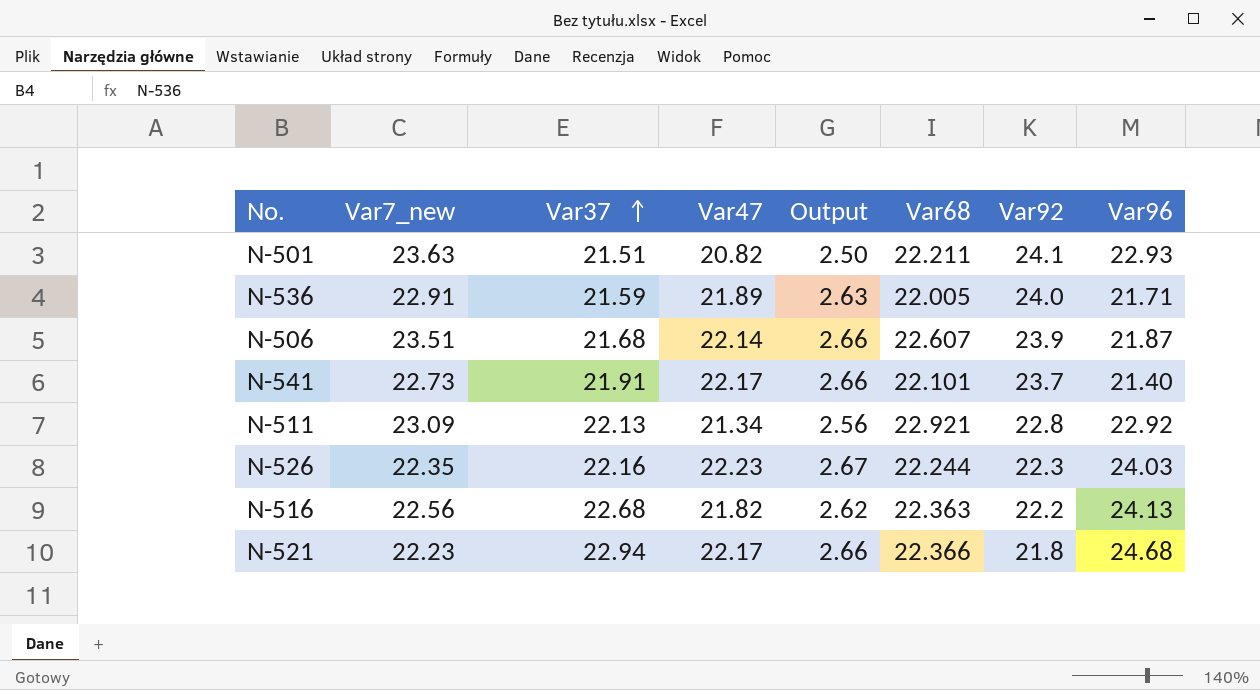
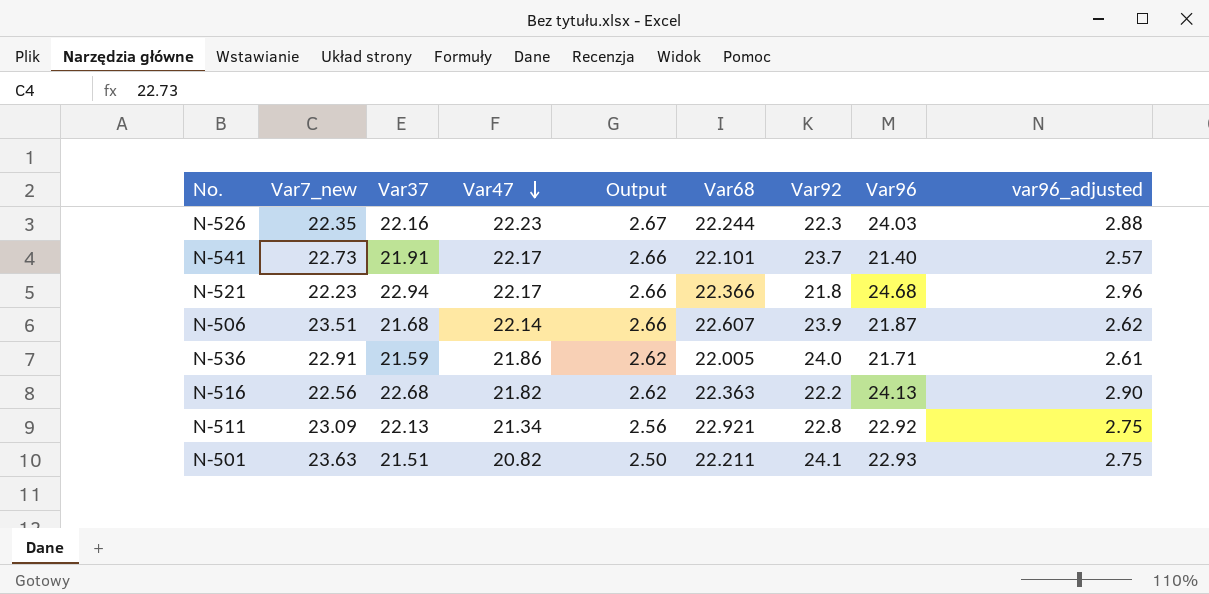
row order: Var37 ascending -> Var47 descending
column var96_adjusted | formula: none -> [Var96] * 0.12
N-536 | Var47: 21.89 -> 21.86
N-536 | Output: 2.63 -> 2.62

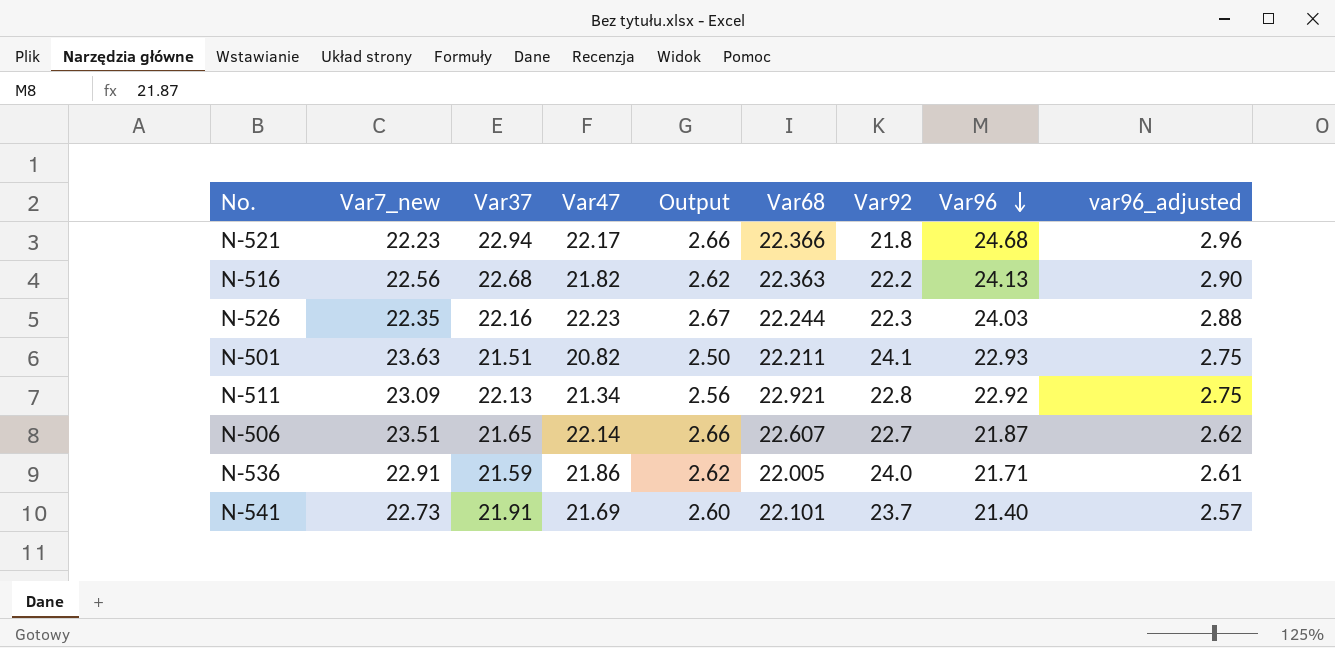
row order: Var47 descending -> Var96 descending
N-506 | Var37: 21.68 -> 21.65
N-506 | Var92: 23.9 -> 22.7
N-541 | Var47: 22.17 -> 21.69
N-541 | Output: 2.66 -> 2.60

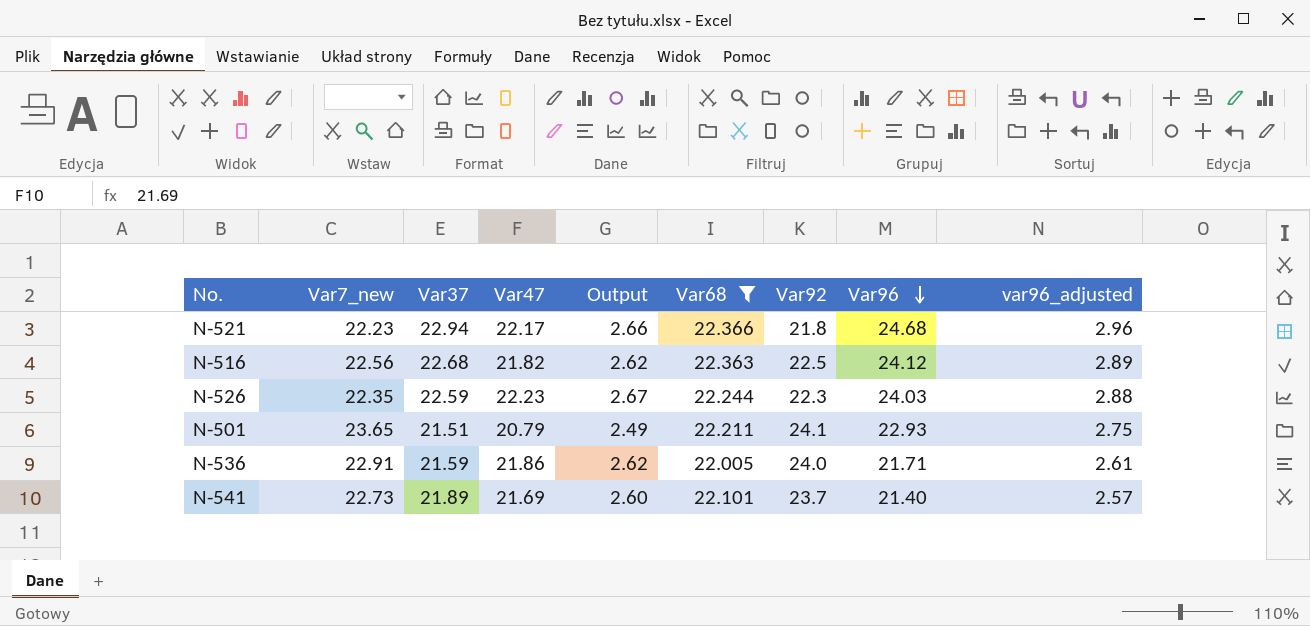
filter: none -> Var68 <= 22.366
N-516 | Var92: 22.2 -> 22.5
N-516 | Var96: 24.13 -> 24.12
N-516 | var96_adjusted: 2.90 -> 2.89
N-526 | Var37: 22.16 -> 22.59
N-501 | Var7_new: 23.63 -> 23.65
N-501 | Var47: 20.82 -> 20.79
N-501 | Output: 2.50 -> 2.49
N-541 | Var37: 21.91 -> 21.89

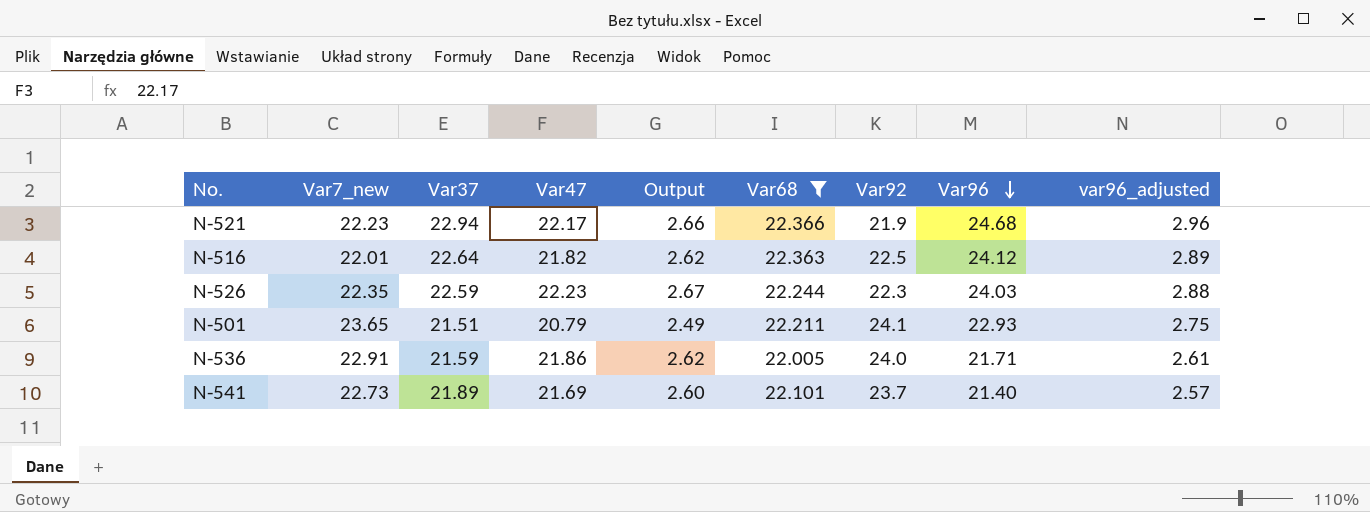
N-521 | Var92: 21.8 -> 21.9
N-516 | Var7_new: 22.56 -> 22.01
N-516 | Var37: 22.68 -> 22.64

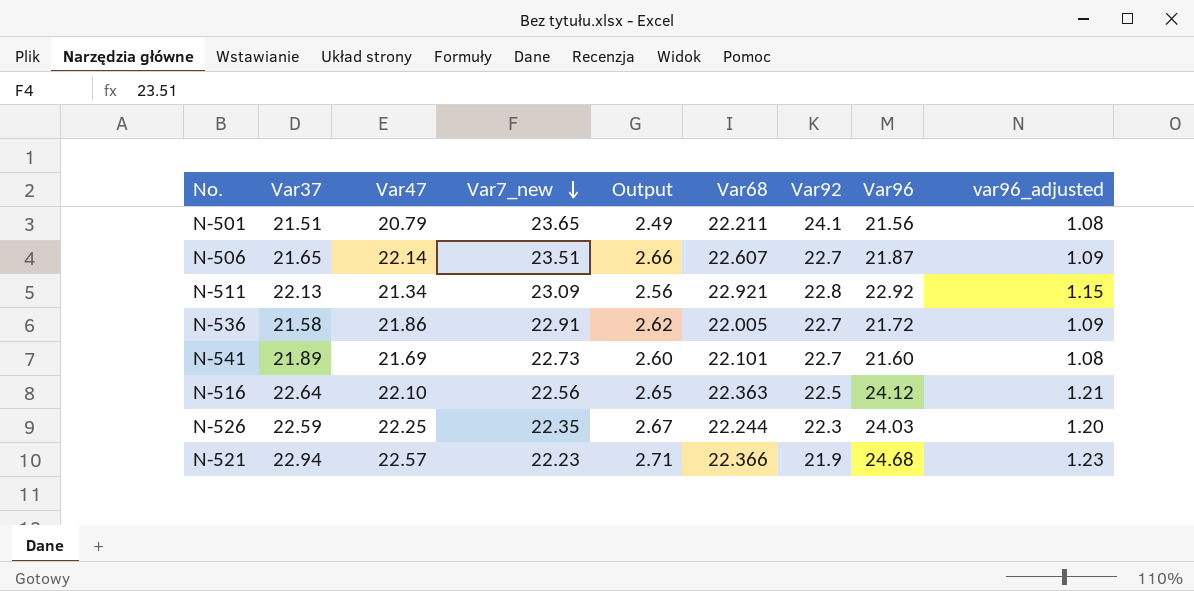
filter: Var68 <= 22.366 -> none
row order: Var96 descending -> Var7_new descending
column Var7_new | position: 2 -> 4
column var96_adjusted | formula: [Var96] * 0.12 -> [Var96] * 0.05
N-501 | Var96: 22.93 -> 21.56
N-536 | Var37: 21.59 -> 21.58
N-536 | Var92: 24.0 -> 22.7
N-536 | Var96: 21.71 -> 21.72
N-541 | Var92: 23.7 -> 22.7
N-541 | Var96: 21.40 -> 21.60
N-516 | Var47: 21.82 -> 22.10
N-516 | Var7_new: 22.01 -> 22.56
N-516 | Output: 2.62 -> 2.65
N-526 | Var47: 22.23 -> 22.25
N-521 | Var47: 22.17 -> 22.57
N-521 | Output: 2.66 -> 2.71

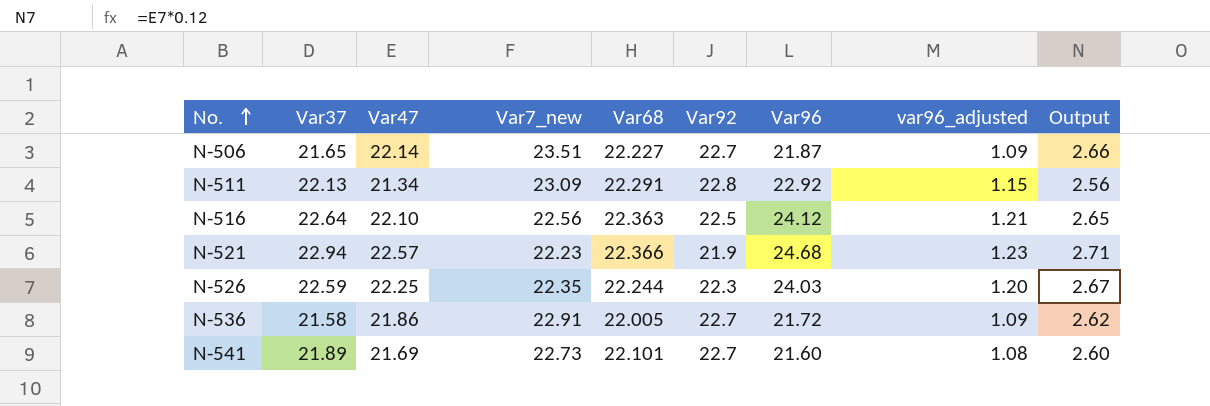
row order: Var7_new descending -> No. ascending
column Output | position: 5 -> 9
row N-501: 21.51 | 20.79 | 23.65 | 2.49 | 22.211 | 24.1 | 21.56 | 1.08 -> none
N-506 | Var68: 22.607 -> 22.227
N-511 | Var68: 22.921 -> 22.291

